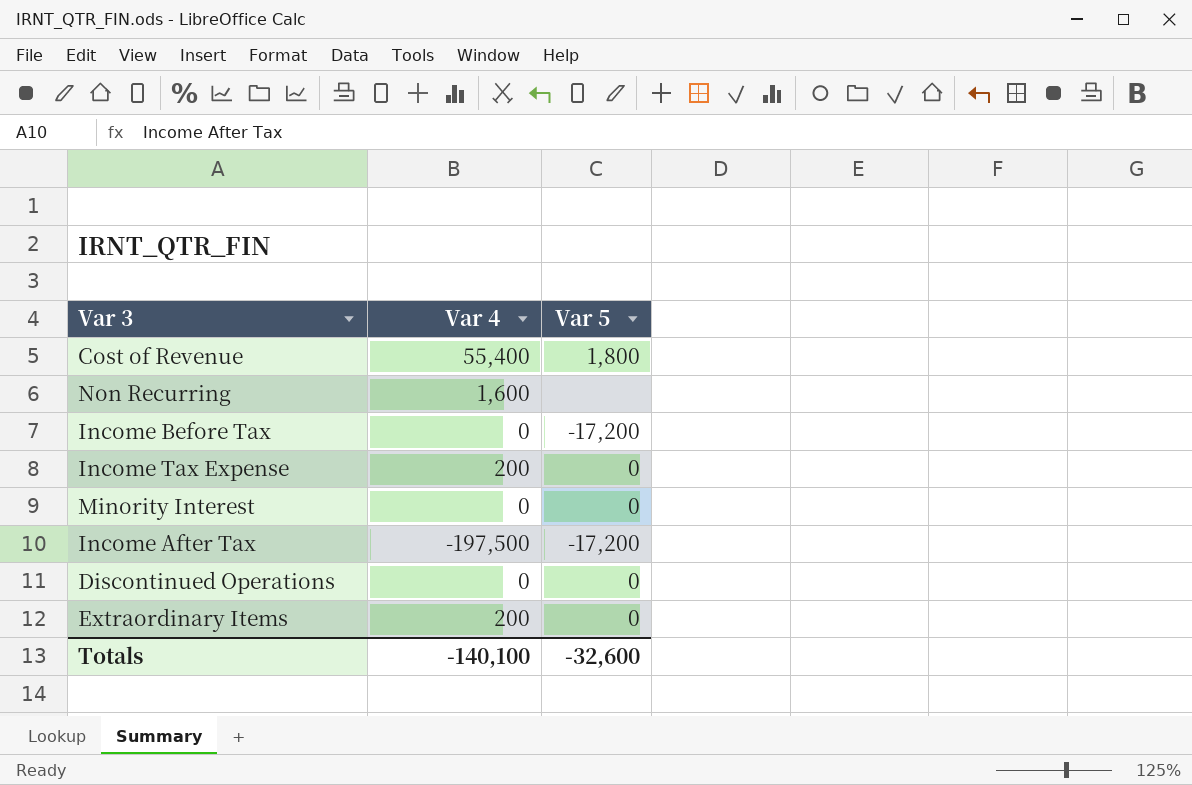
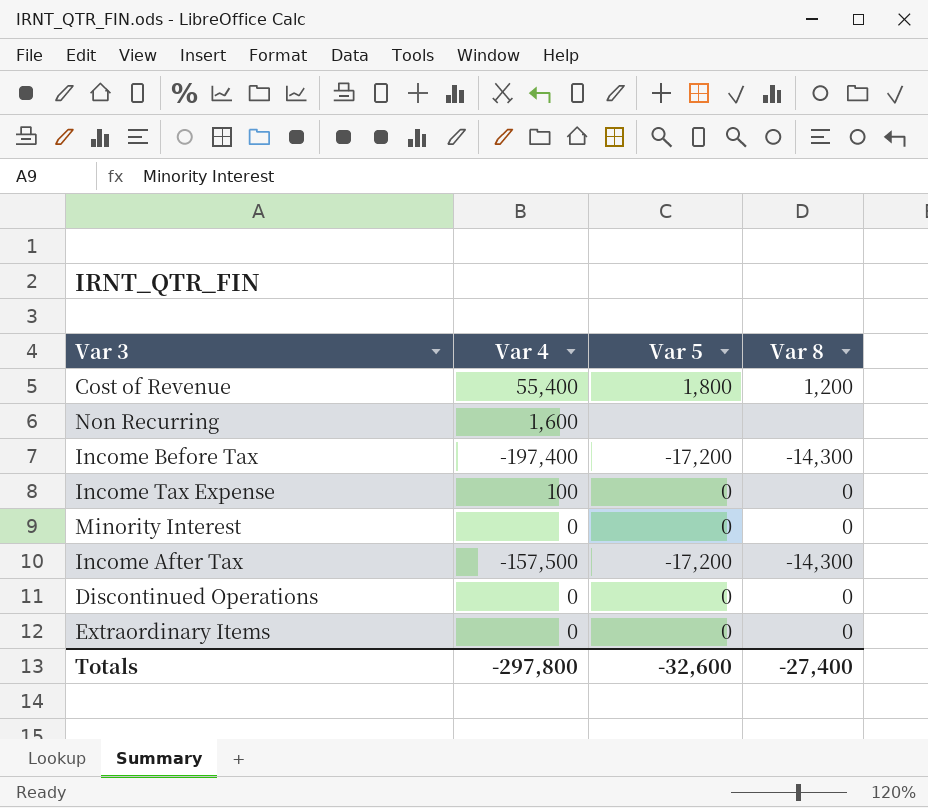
column Var 8 | position: none -> 4
Income Before Tax | Var 4: 0 -> -197,400
Income Tax Expense | Var 4: 200 -> 100
Income After Tax | Var 4: -197,500 -> -157,500
Extraordinary Items | Var 4: 200 -> 0
Totals | Var 4: -140,100 -> -297,800

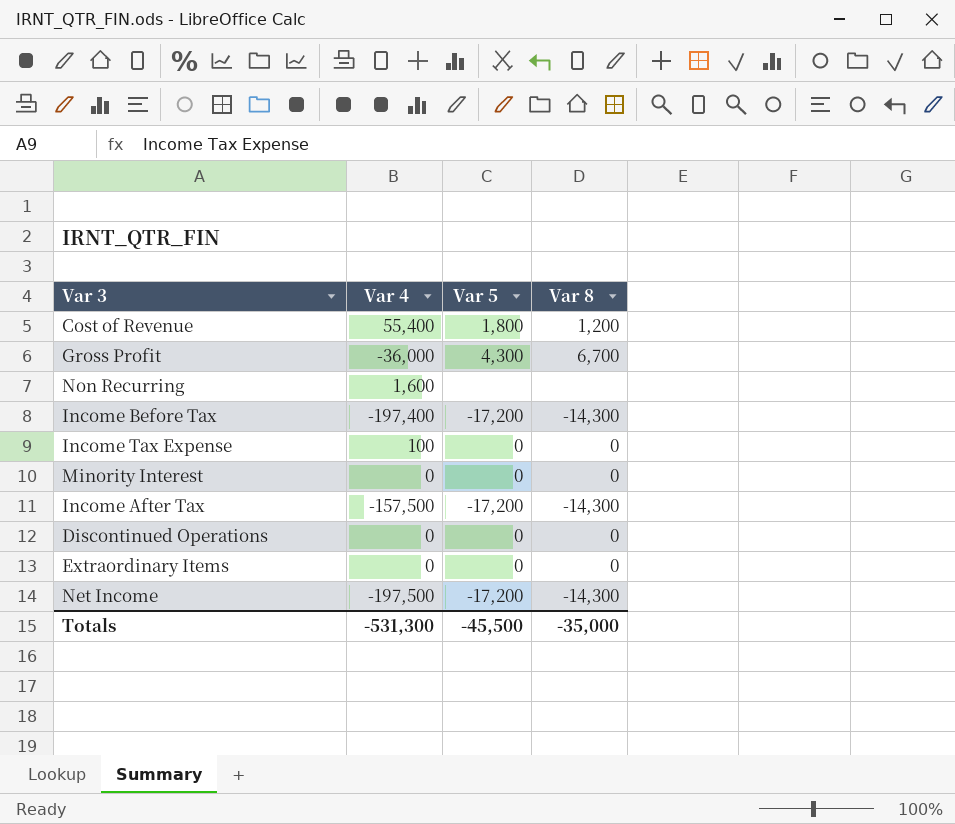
row Gross Profit: none -> -36,000 | 4,300 | 6,700
row Net Income: none -> -197,500 | -17,200 | -14,300
Totals | Var 4: -297,800 -> -531,300
Totals | Var 5: -32,600 -> -45,500
Totals | Var 8: -27,400 -> -35,000

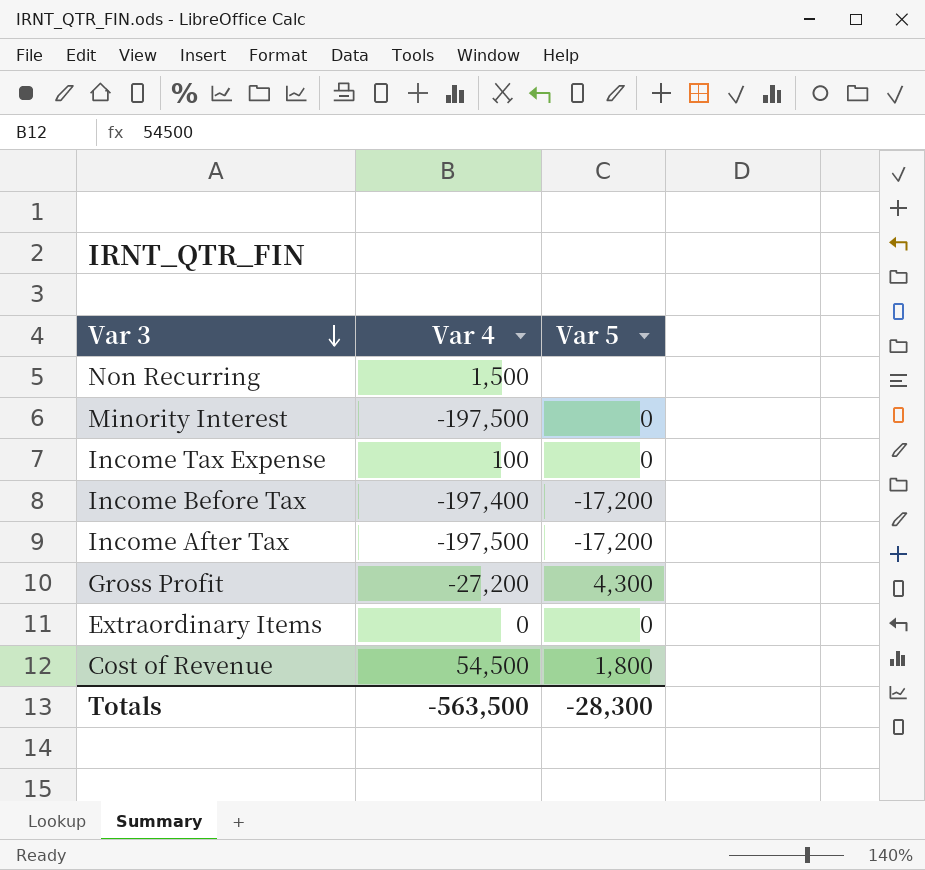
row order: none -> Var 3 descending
column Var 8 | position: 4 -> none
row Discontinued Operations: 0 | 0 | 0 -> none
row Net Income: -197,500 | -17,200 | -14,300 -> none
Non Recurring | Var 4: 1,600 -> 1,500
Minority Interest | Var 4: 0 -> -197,500
Income After Tax | Var 4: -157,500 -> -197,500
Gross Profit | Var 4: -36,000 -> -27,200
Cost of Revenue | Var 4: 55,400 -> 54,500
Totals | Var 4: -531,300 -> -563,500
Totals | Var 5: -45,500 -> -28,300

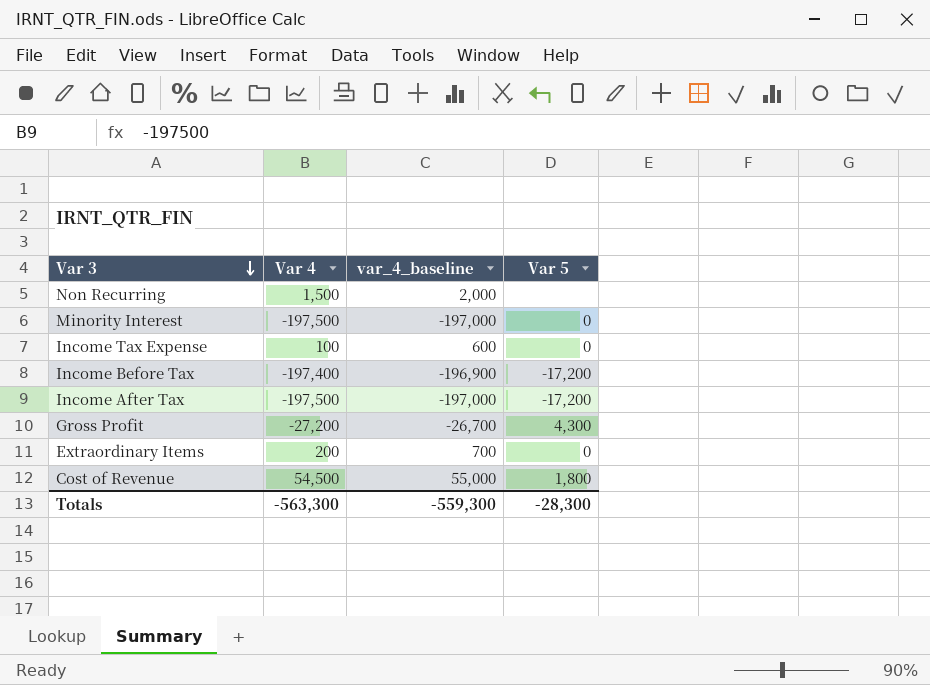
column var_4_baseline | formula: none -> [Var 4] + 500
Extraordinary Items | Var 4: 0 -> 200
Totals | Var 4: -563,500 -> -563,300

